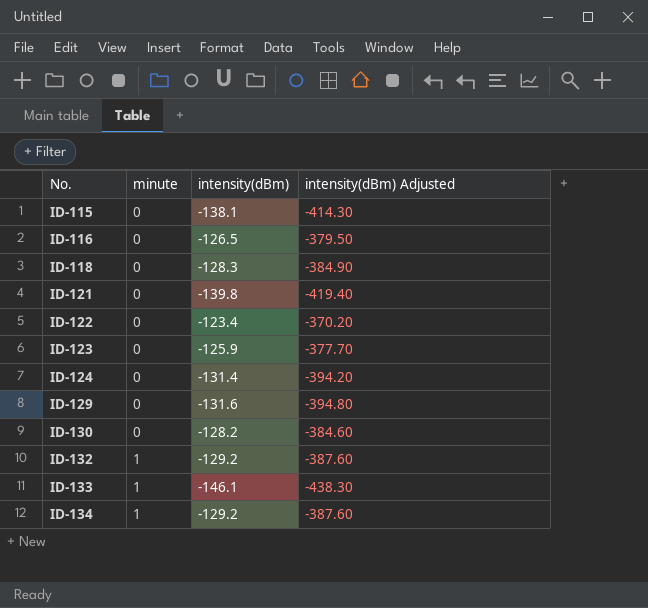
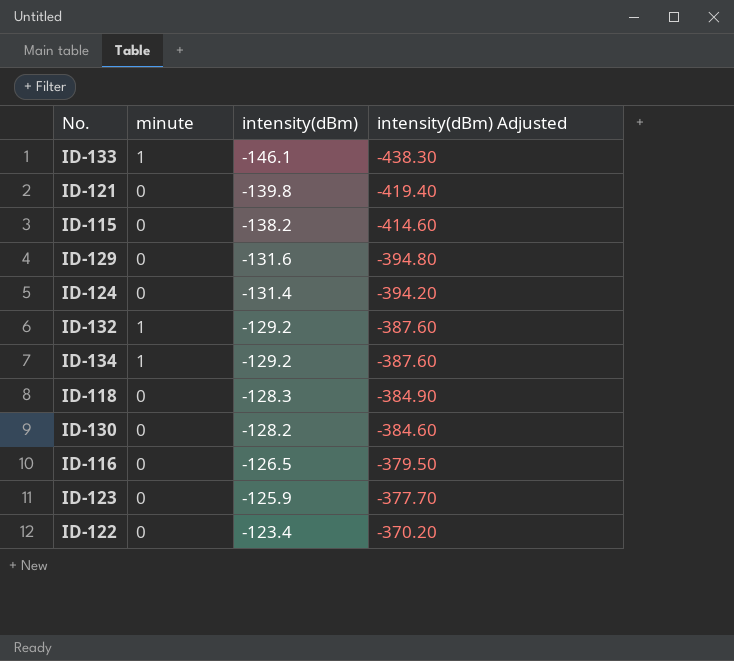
row order: No. ascending -> intensity(dBm) ascending
ID-115 | intensity(dBm): -138.1 -> -138.2
ID-115 | intensity(dBm) Adjusted: -414.30 -> -414.60

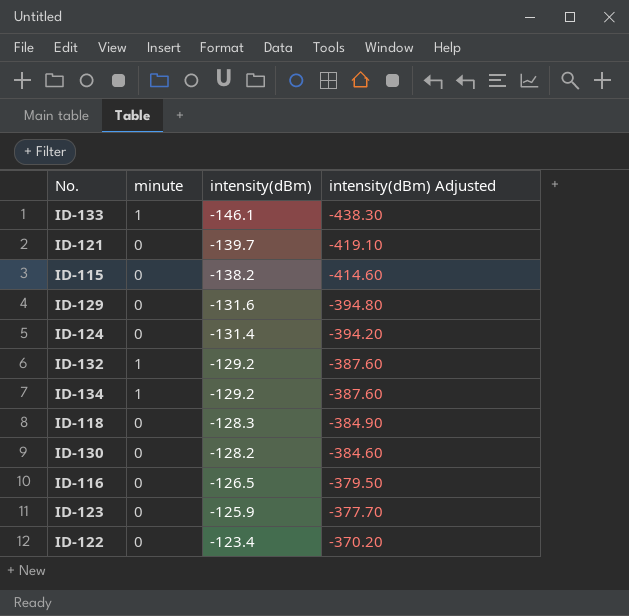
ID-121 | intensity(dBm): -139.8 -> -139.7
ID-121 | intensity(dBm) Adjusted: -419.40 -> -419.10

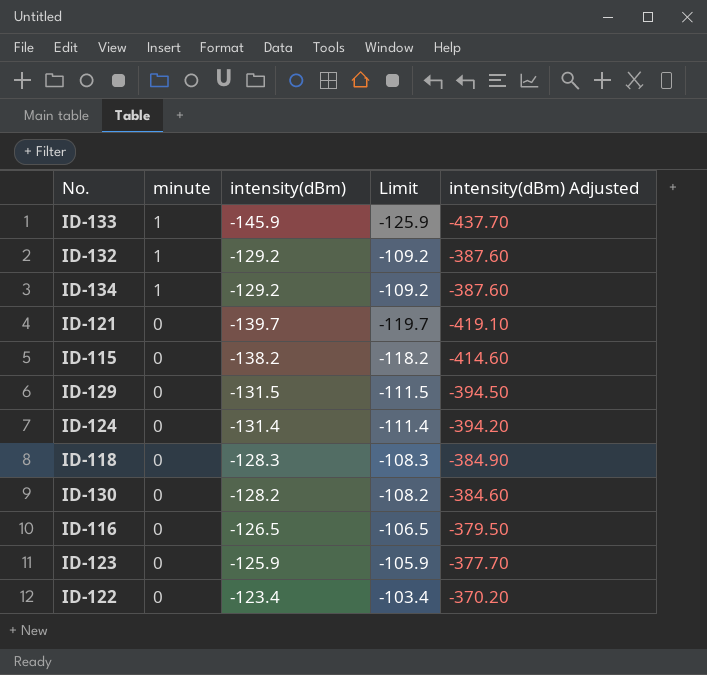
row order: intensity(dBm) ascending -> minute descending
column Limit | formula: none -> [intensity(dBm)] + 20
ID-133 | intensity(dBm): -146.1 -> -145.9
ID-133 | intensity(dBm) Adjusted: -438.30 -> -437.70
ID-129 | intensity(dBm): -131.6 -> -131.5
ID-129 | intensity(dBm) Adjusted: -394.80 -> -394.50

